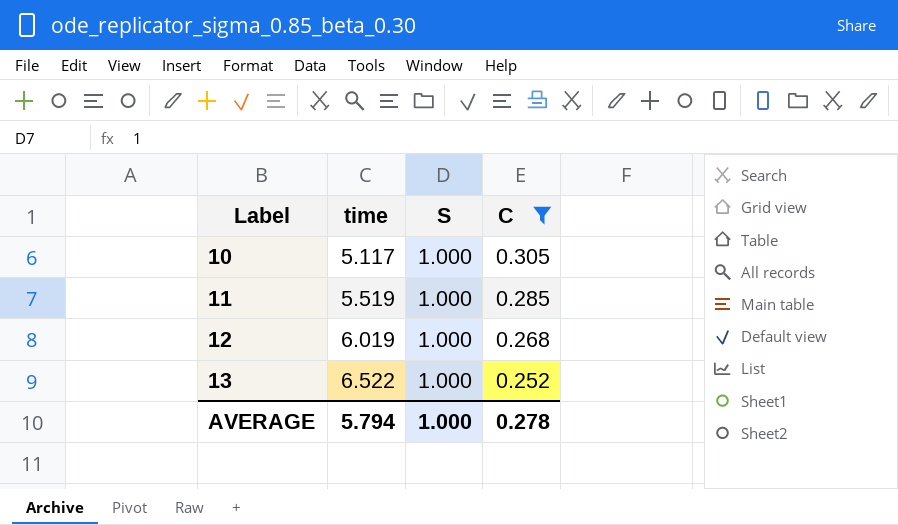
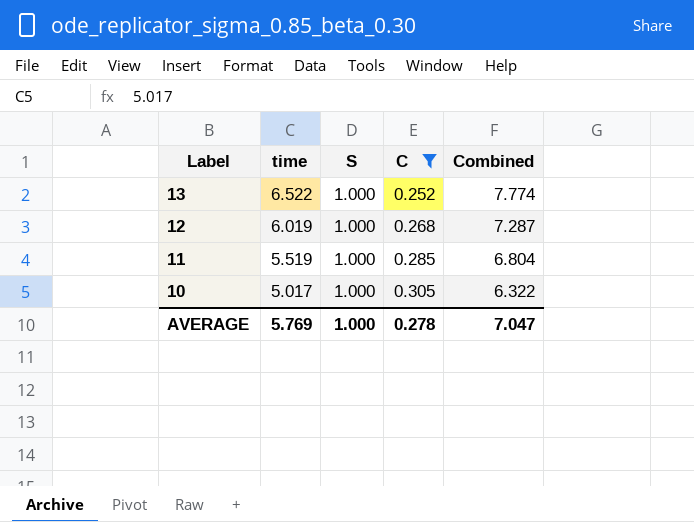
row order: Label ascending -> Label descending
column Combined | formula: none -> [time] + [S] + [C]
10 | time: 5.117 -> 5.017
AVERAGE | time: 5.794 -> 5.769

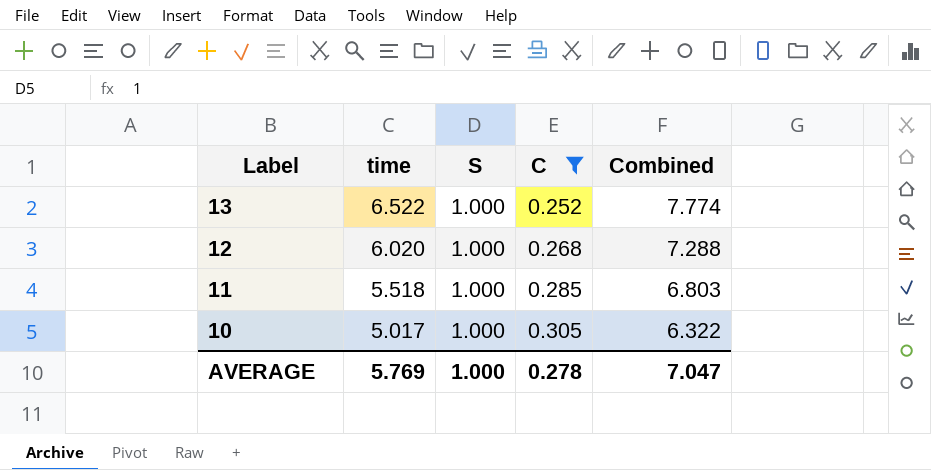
12 | time: 6.019 -> 6.020
12 | Combined: 7.287 -> 7.288
11 | time: 5.519 -> 5.518
11 | Combined: 6.804 -> 6.803

